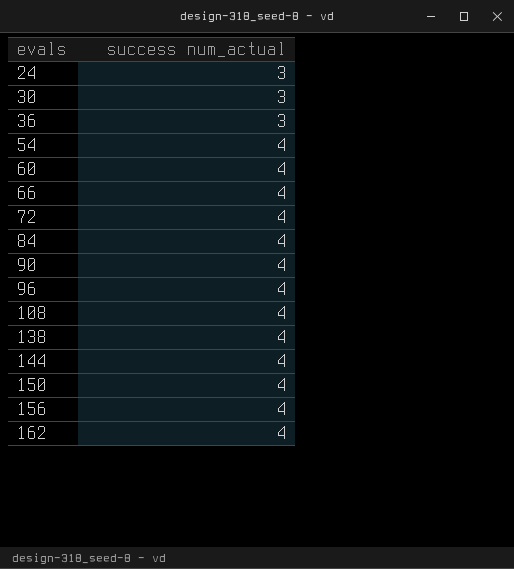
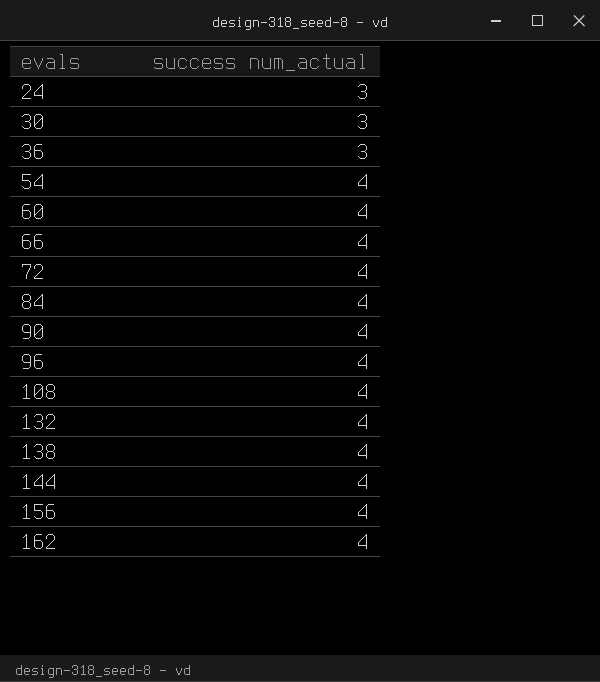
row 150: 4 -> none
row 132: none -> 4

